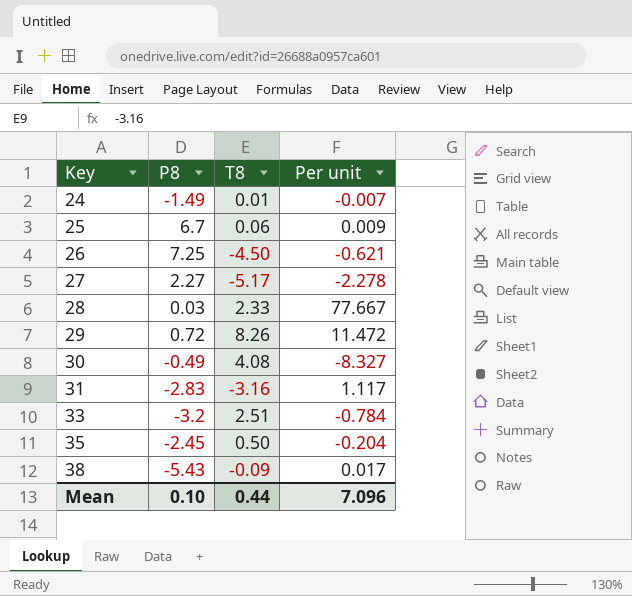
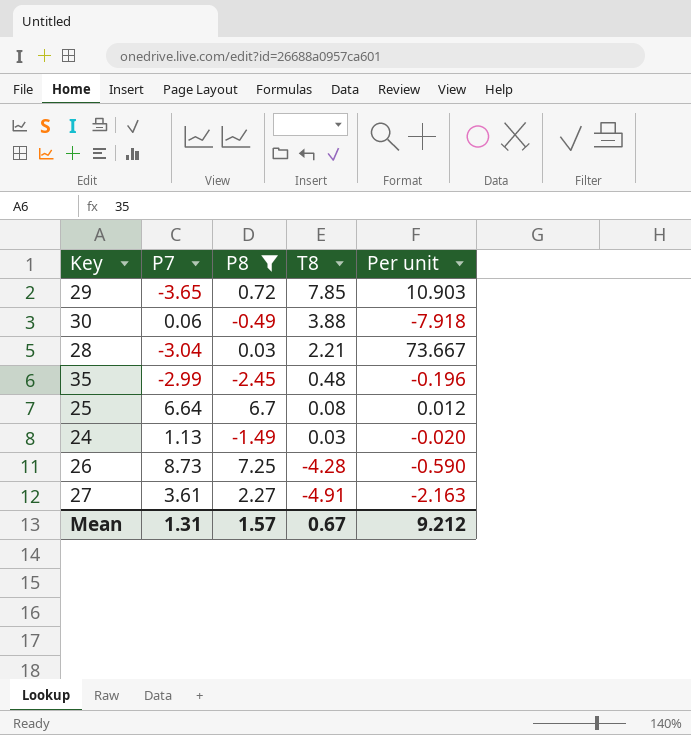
filter: none -> P8 >= -2.45
row order: Key ascending -> T8 descending
column P7 | position: none -> 2
29 | T8: 8.26 -> 7.85
29 | Per unit: 11.472 -> 10.903
30 | T8: 4.08 -> 3.88
30 | Per unit: -8.327 -> -7.918
28 | T8: 2.33 -> 2.21
28 | Per unit: 77.667 -> 73.667
35 | T8: 0.50 -> 0.48
35 | Per unit: -0.204 -> -0.196
25 | T8: 0.06 -> 0.08
25 | Per unit: 0.009 -> 0.012
24 | T8: 0.01 -> 0.03
24 | Per unit: -0.007 -> -0.020
26 | T8: -4.50 -> -4.28
26 | Per unit: -0.621 -> -0.590
27 | T8: -5.17 -> -4.91
27 | Per unit: -2.278 -> -2.163
Mean | P8: 0.10 -> 1.57
Mean | T8: 0.44 -> 0.67
Mean | Per unit: 7.096 -> 9.212

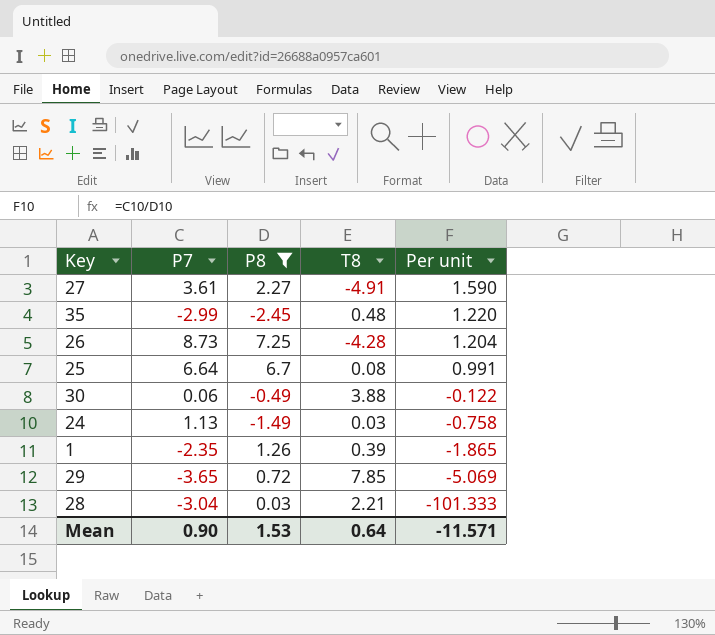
row order: T8 descending -> Per unit descending
column Per unit | formula: [T8] / [P8] -> [P7] / [P8]
row 1: none -> -2.35 | 1.26 | 0.39 | -1.865
Mean | P7: 1.31 -> 0.90
Mean | P8: 1.57 -> 1.53
Mean | T8: 0.67 -> 0.64
Mean | Per unit: 9.212 -> -11.571

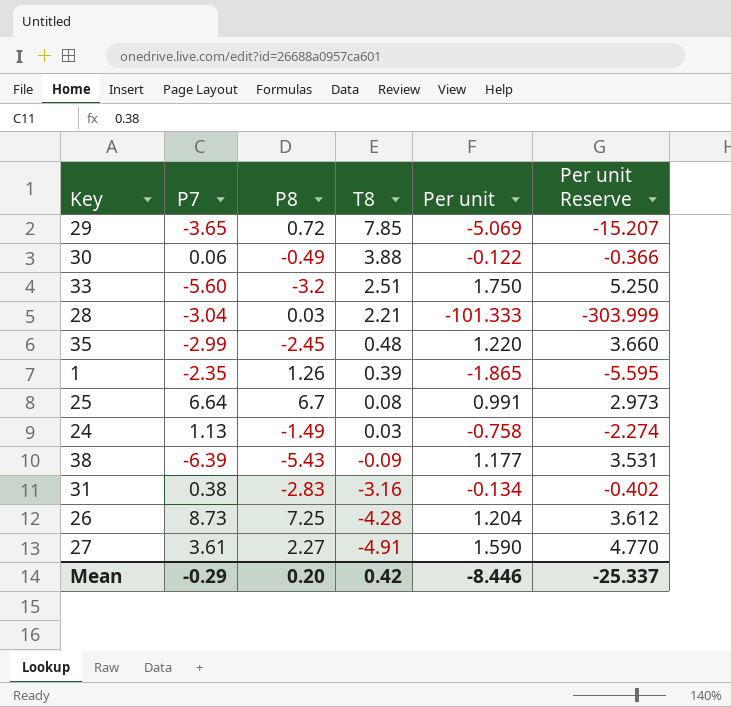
filter: P8 >= -2.45 -> none
row order: Per unit descending -> T8 descending
column Per unit Reserve | formula: none -> [Per unit] * 3
Mean | P7: 0.90 -> -0.29
Mean | P8: 1.53 -> 0.20
Mean | T8: 0.64 -> 0.42
Mean | Per unit: -11.571 -> -8.446

